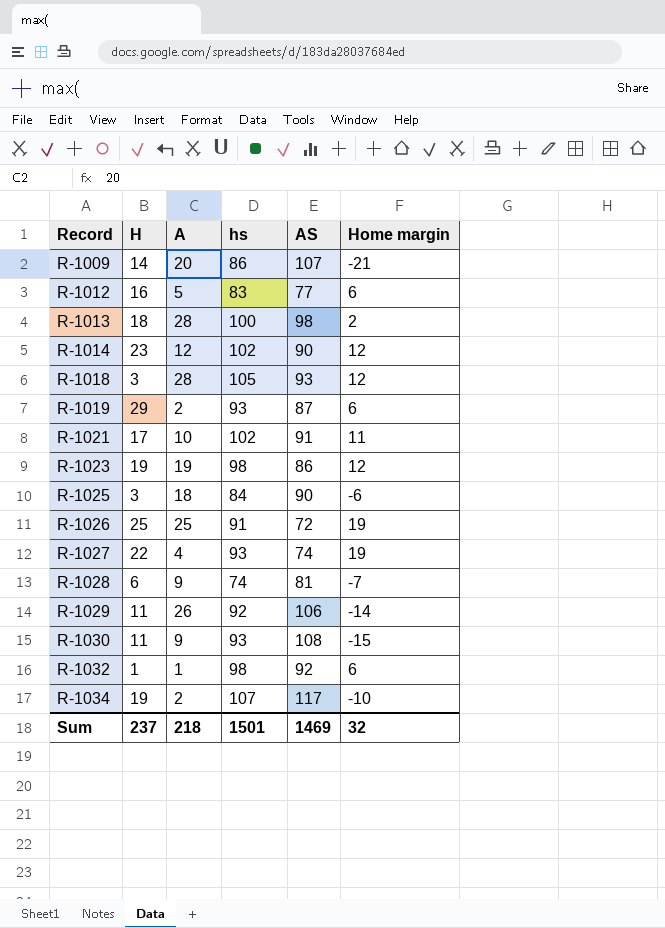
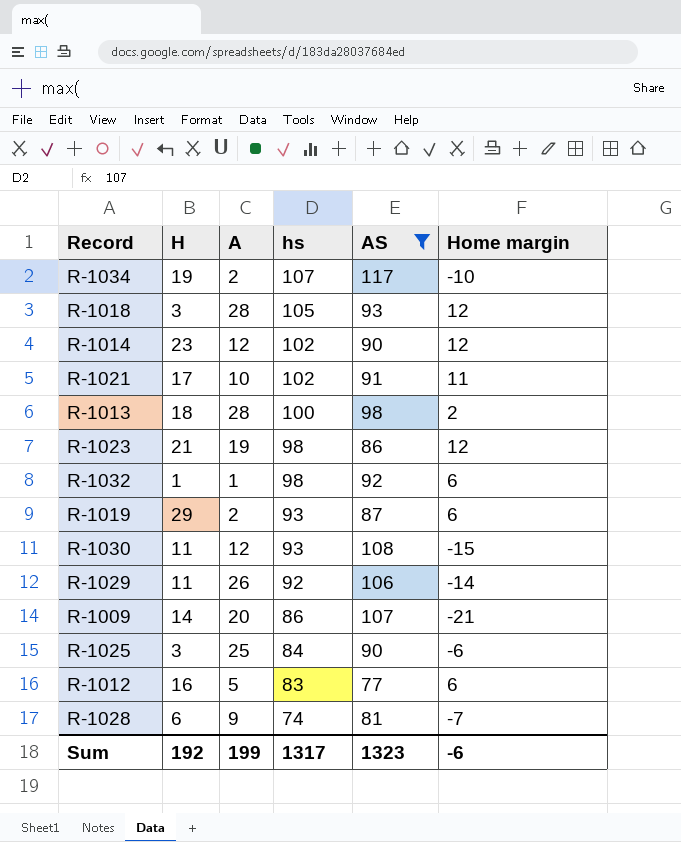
filter: none -> AS >= 77
row order: Record ascending -> hs descending
R-1023 | H: 19 -> 21
R-1030 | A: 9 -> 12
R-1025 | A: 18 -> 25
Sum | H: 237 -> 192
Sum | A: 218 -> 199
Sum | hs: 1501 -> 1317
Sum | AS: 1469 -> 1323
Sum | Home margin: 32 -> -6

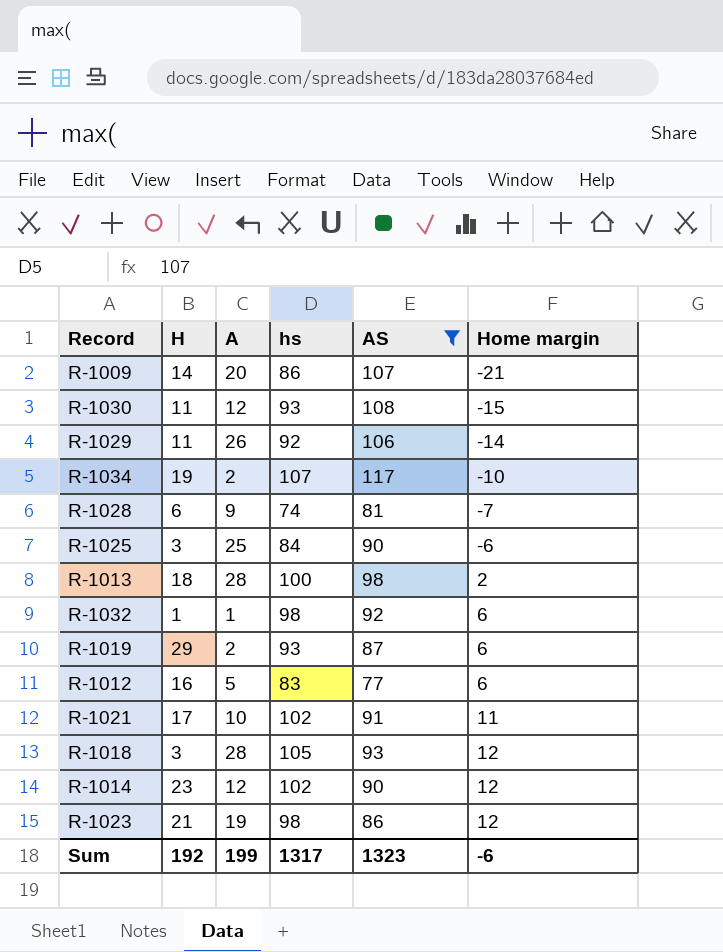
row order: hs descending -> Home margin ascending

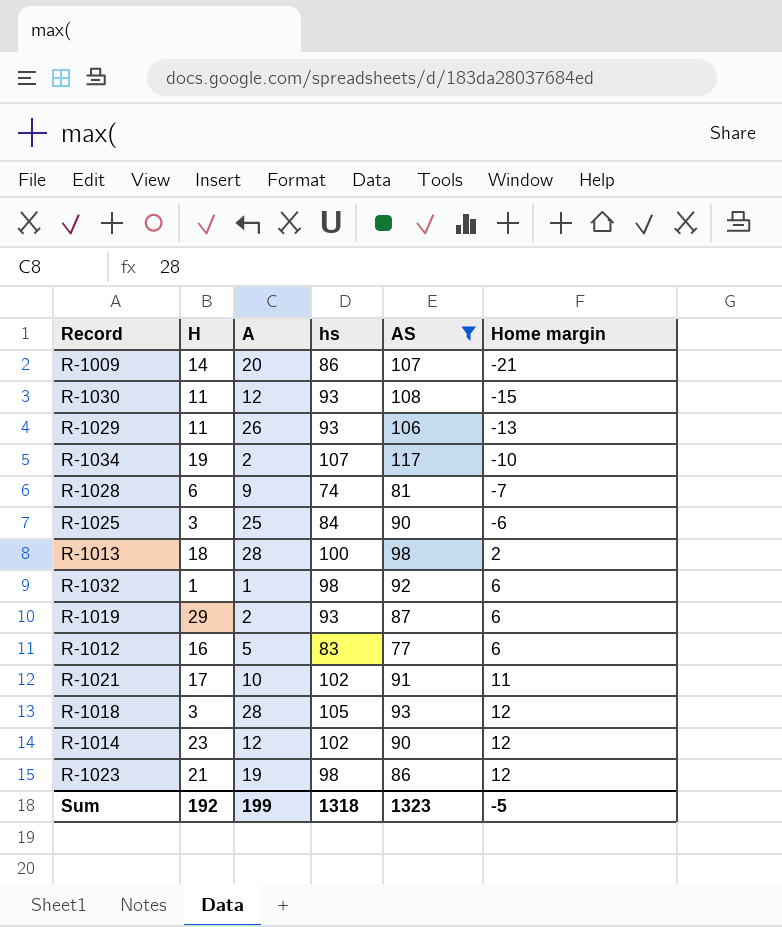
R-1029 | hs: 92 -> 93
R-1029 | Home margin: -14 -> -13
Sum | hs: 1317 -> 1318
Sum | Home margin: -6 -> -5

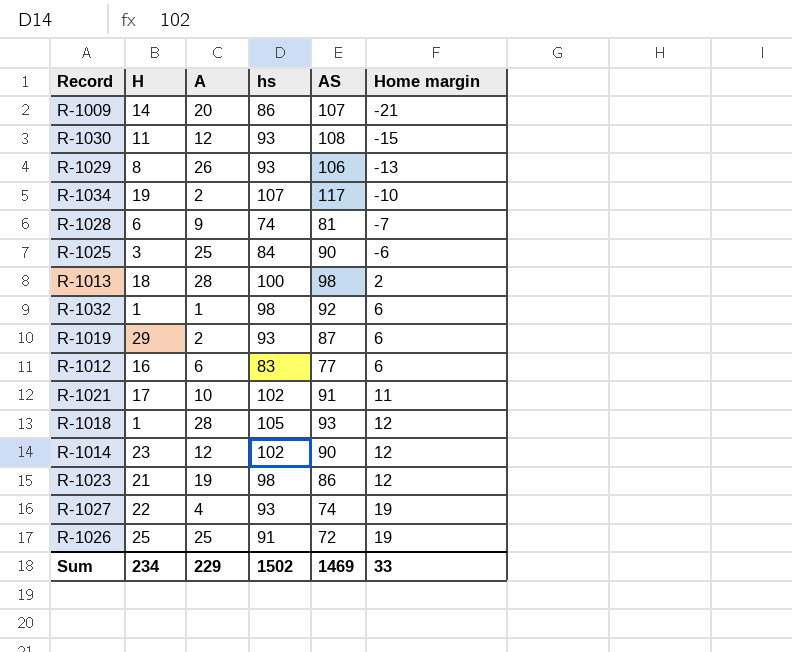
filter: AS >= 77 -> none
R-1029 | H: 11 -> 8
R-1012 | A: 5 -> 6
R-1018 | H: 3 -> 1
Sum | H: 192 -> 234
Sum | A: 199 -> 229
Sum | hs: 1318 -> 1502
Sum | AS: 1323 -> 1469
Sum | Home margin: -5 -> 33

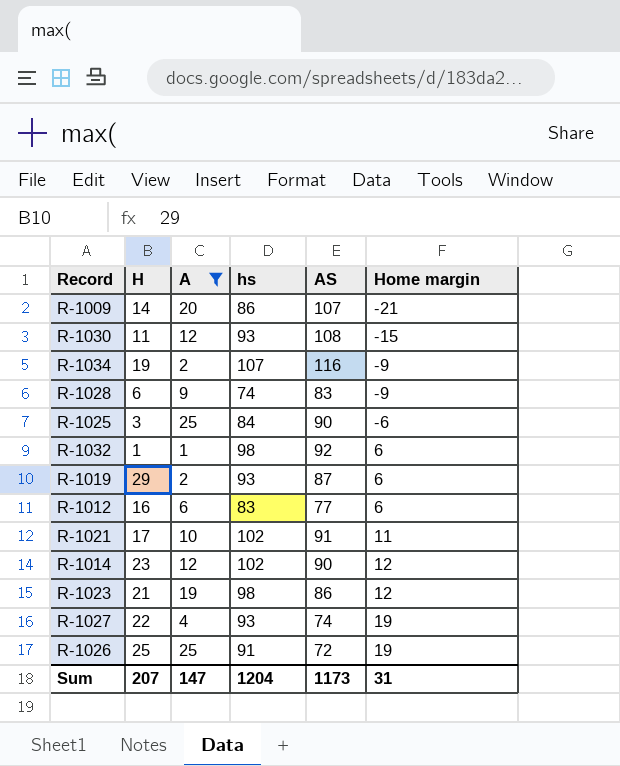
filter: none -> A <= 25
R-1034 | AS: 117 -> 116
R-1034 | Home margin: -10 -> -9
R-1028 | AS: 81 -> 83
R-1028 | Home margin: -7 -> -9
Sum | H: 234 -> 207
Sum | A: 229 -> 147
Sum | hs: 1502 -> 1204
Sum | AS: 1469 -> 1173
Sum | Home margin: 33 -> 31

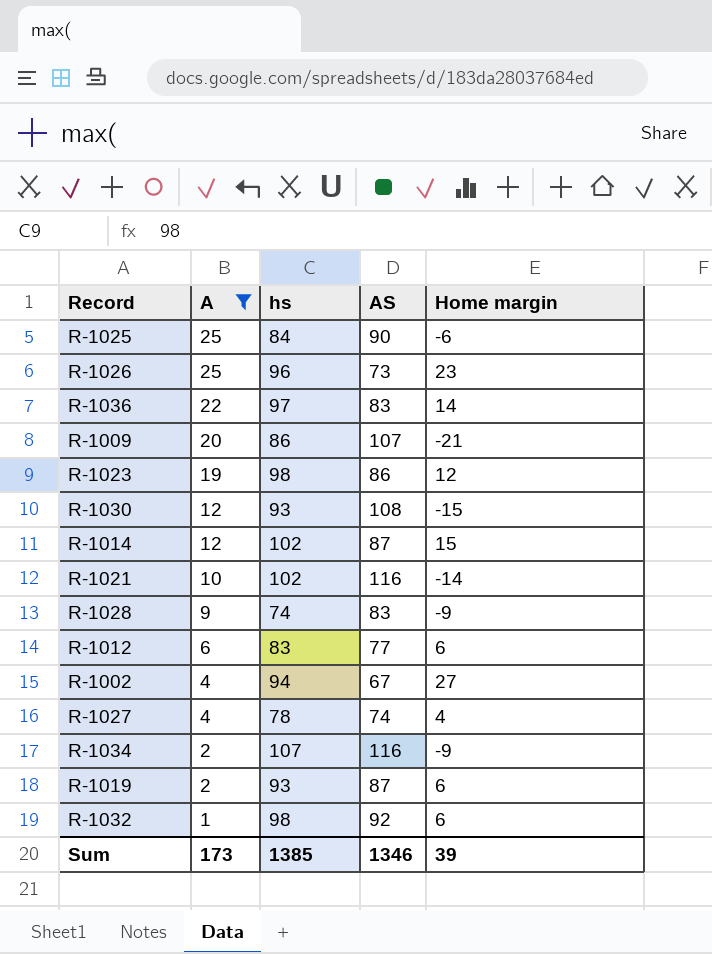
row order: Home margin ascending -> A descending
column H | position: 2 -> none
R-1026 | hs: 91 -> 96
R-1026 | AS: 72 -> 73
R-1026 | Home margin: 19 -> 23
row R-1036: none -> 22 | 97 | 83 | 14
R-1014 | AS: 90 -> 87
R-1014 | Home margin: 12 -> 15
R-1021 | AS: 91 -> 116
R-1021 | Home margin: 11 -> -14
row R-1002: none -> 4 | 94 | 67 | 27
R-1027 | hs: 93 -> 78
R-1027 | Home margin: 19 -> 4
Sum | A: 147 -> 173
Sum | hs: 1204 -> 1385
Sum | AS: 1173 -> 1346
Sum | Home margin: 31 -> 39

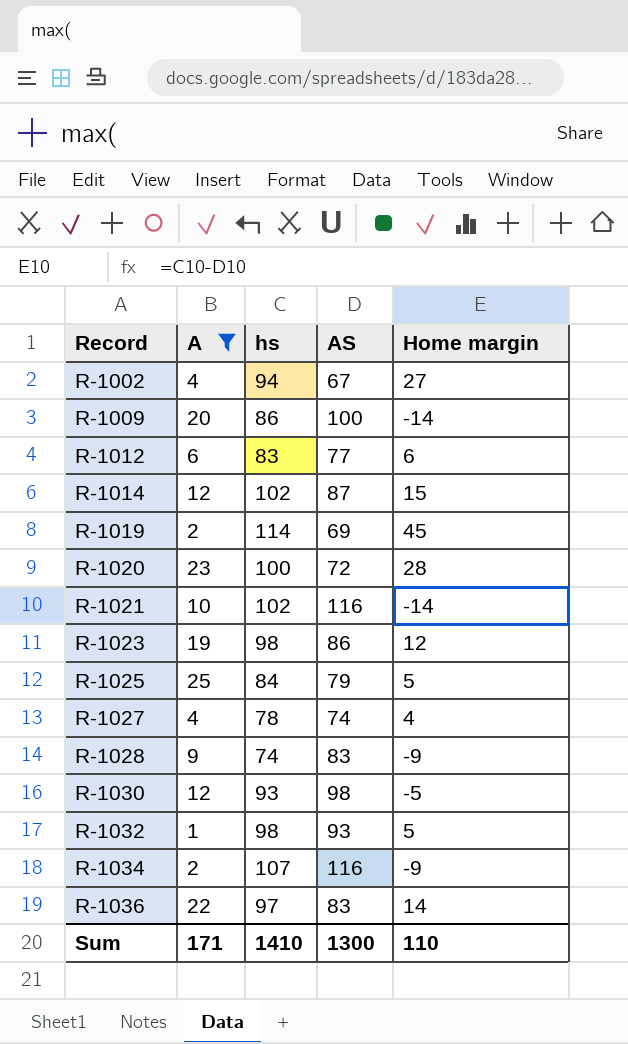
row order: A descending -> Record ascending
row R-1026: 25 | 96 | 73 | 23 -> none
R-1009 | AS: 107 -> 100
R-1009 | Home margin: -21 -> -14
R-1019 | hs: 93 -> 114
R-1019 | AS: 87 -> 69
R-1019 | Home margin: 6 -> 45
row R-1020: none -> 23 | 100 | 72 | 28
R-1025 | AS: 90 -> 79
R-1025 | Home margin: -6 -> 5
R-1030 | AS: 108 -> 98
R-1030 | Home margin: -15 -> -5
R-1032 | AS: 92 -> 93
R-1032 | Home margin: 6 -> 5
Sum | A: 173 -> 171
Sum | hs: 1385 -> 1410
Sum | AS: 1346 -> 1300
Sum | Home margin: 39 -> 110

